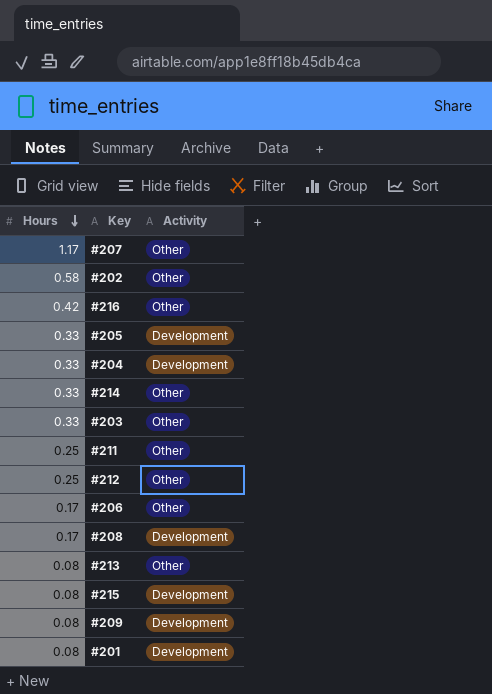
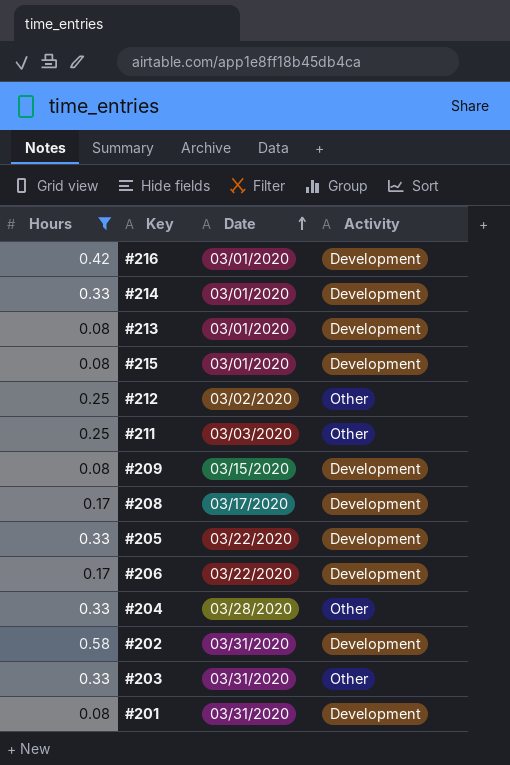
filter: none -> Hours != 1.17
row order: Hours descending -> Date ascending
column Date | position: none -> 3
#216 | Activity: Other -> Development
#214 | Activity: Other -> Development
#213 | Activity: Other -> Development
#206 | Activity: Other -> Development
#204 | Activity: Development -> Other
#202 | Activity: Other -> Development

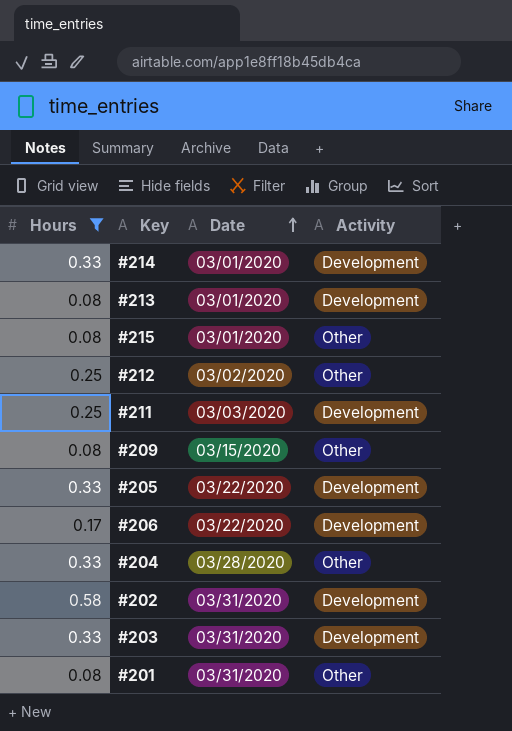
row #216: 0.42 | 03/01/2020 | Development -> none
row #208: 0.17 | 03/17/2020 | Development -> none
#215 | Activity: Development -> Other
#211 | Activity: Other -> Development
#209 | Activity: Development -> Other
#203 | Activity: Other -> Development
#201 | Activity: Development -> Other

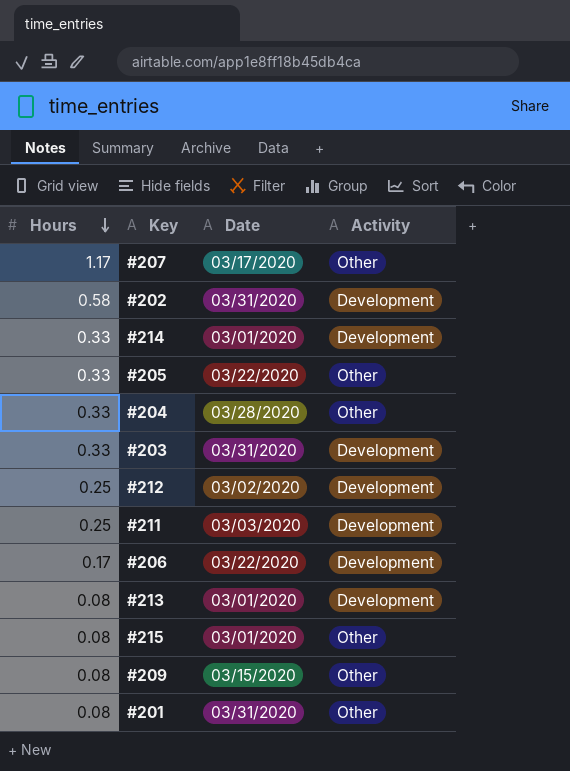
filter: Hours != 1.17 -> none
row order: Date ascending -> Hours descending
#205 | Activity: Development -> Other
#212 | Activity: Other -> Development

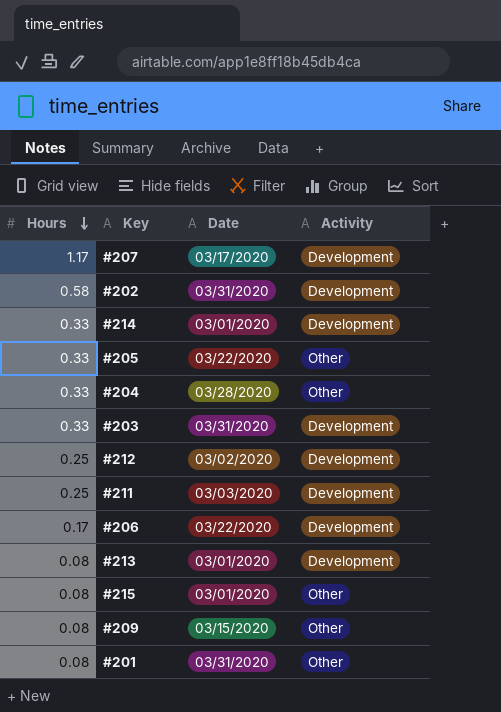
#207 | Activity: Other -> Development

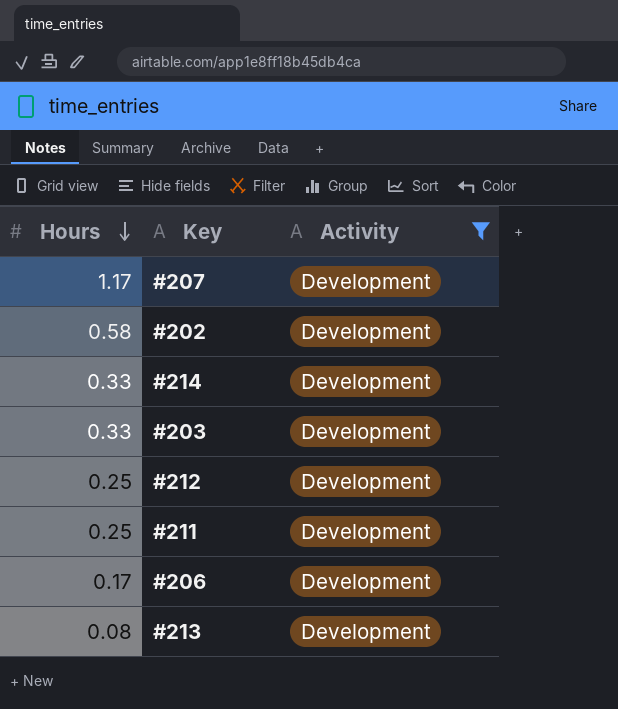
filter: none -> Activity = Development
column Date | position: 3 -> none

